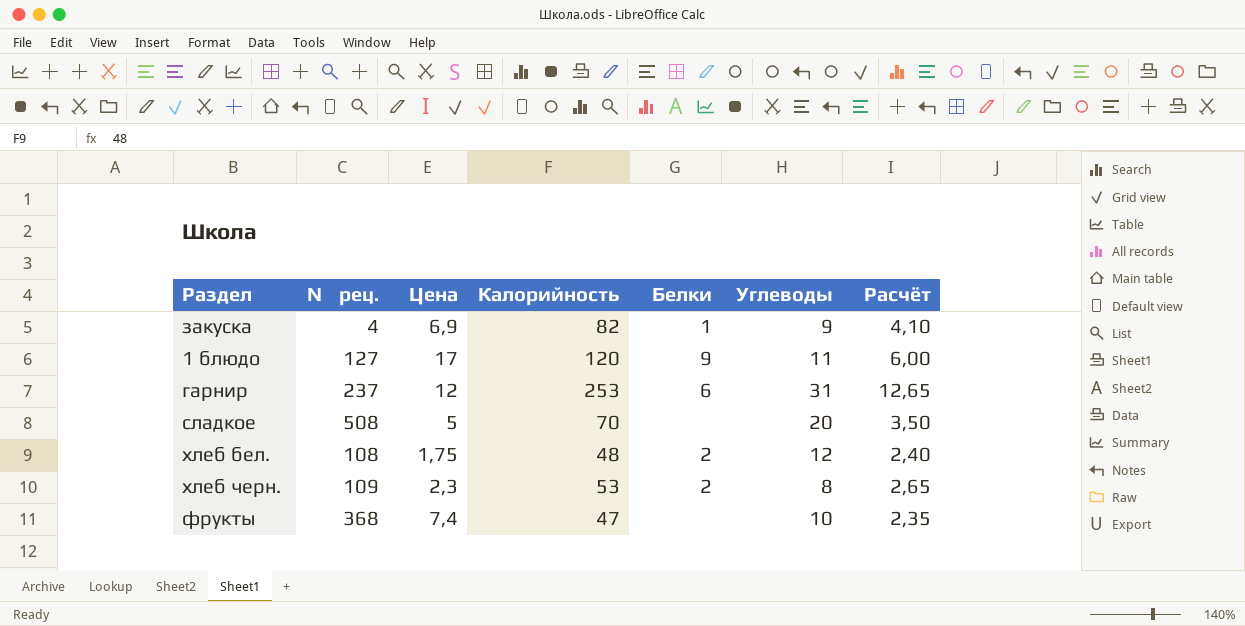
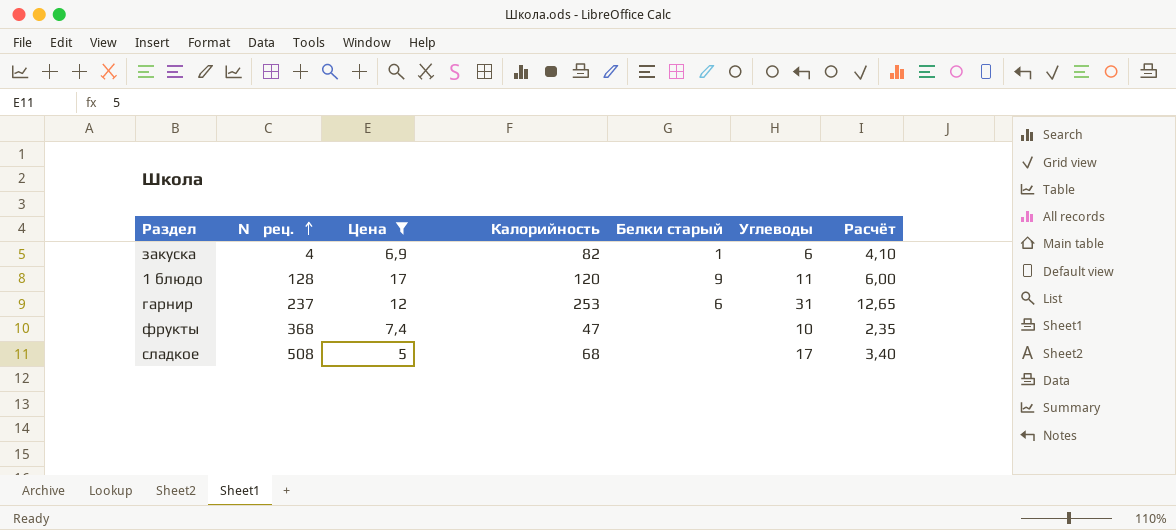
filter: none -> Цена >= 5
row order: none -> № рец. ascending
column name: Белки -> Белки старый
закуска | Углеводы: 9 -> 6
1 блюдо | № рец.: 127 -> 128
сладкое | Калорийность: 70 -> 68
сладкое | Углеводы: 20 -> 17
сладкое | Расчёт: 3,50 -> 3,40

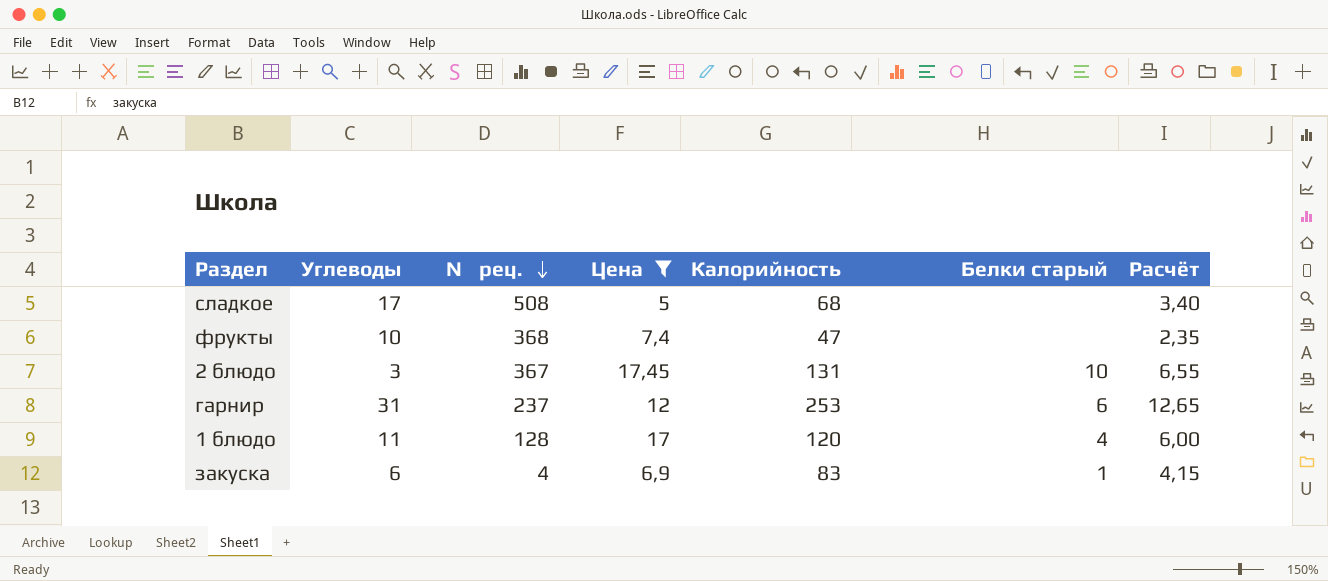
row order: № рец. ascending -> № рец. descending
column Углеводы | position: 6 -> 2
row 2 блюдо: none -> 3 | 367 | 17,45 | 131 | 10 | 6,55
1 блюдо | Белки старый: 9 -> 4
закуска | Калорийность: 82 -> 83
закуска | Расчёт: 4,10 -> 4,15

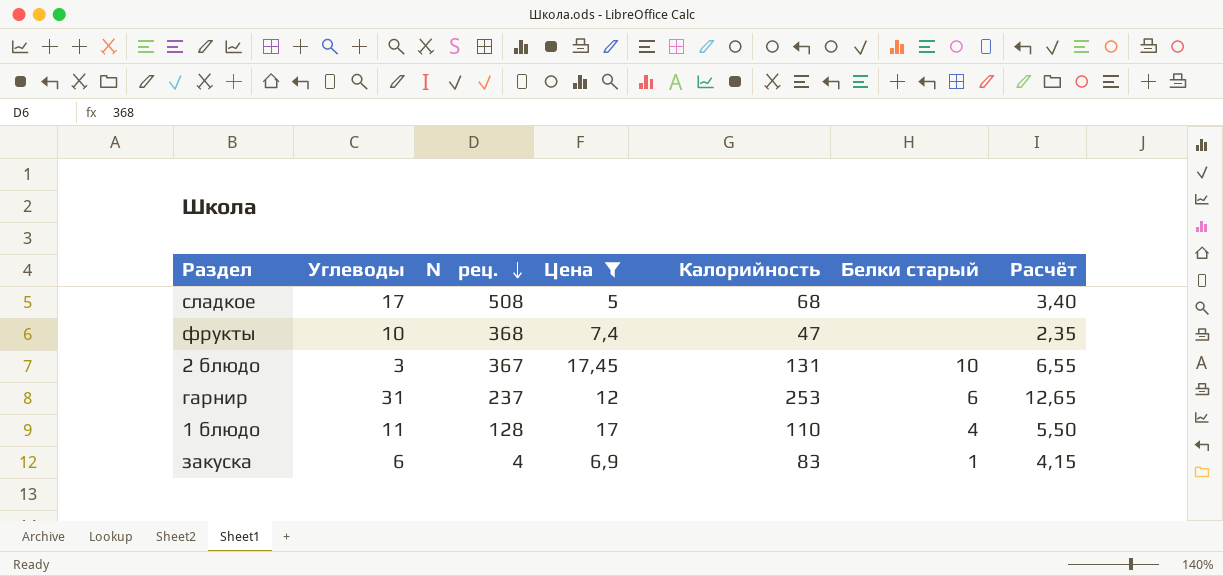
1 блюдо | Калорийность: 120 -> 110
1 блюдо | Расчёт: 6,00 -> 5,50

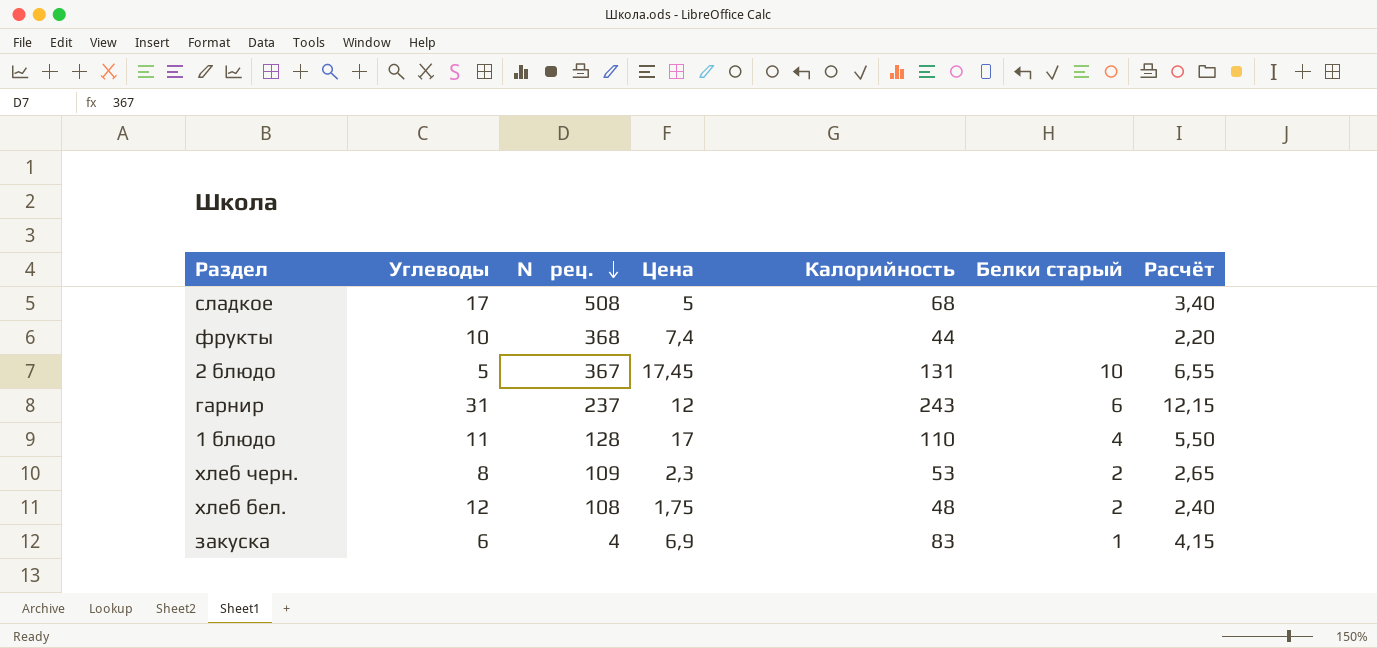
filter: Цена >= 5 -> none
фрукты | Калорийность: 47 -> 44
фрукты | Расчёт: 2,35 -> 2,20
2 блюдо | Углеводы: 3 -> 5
гарнир | Калорийность: 253 -> 243
гарнир | Расчёт: 12,65 -> 12,15

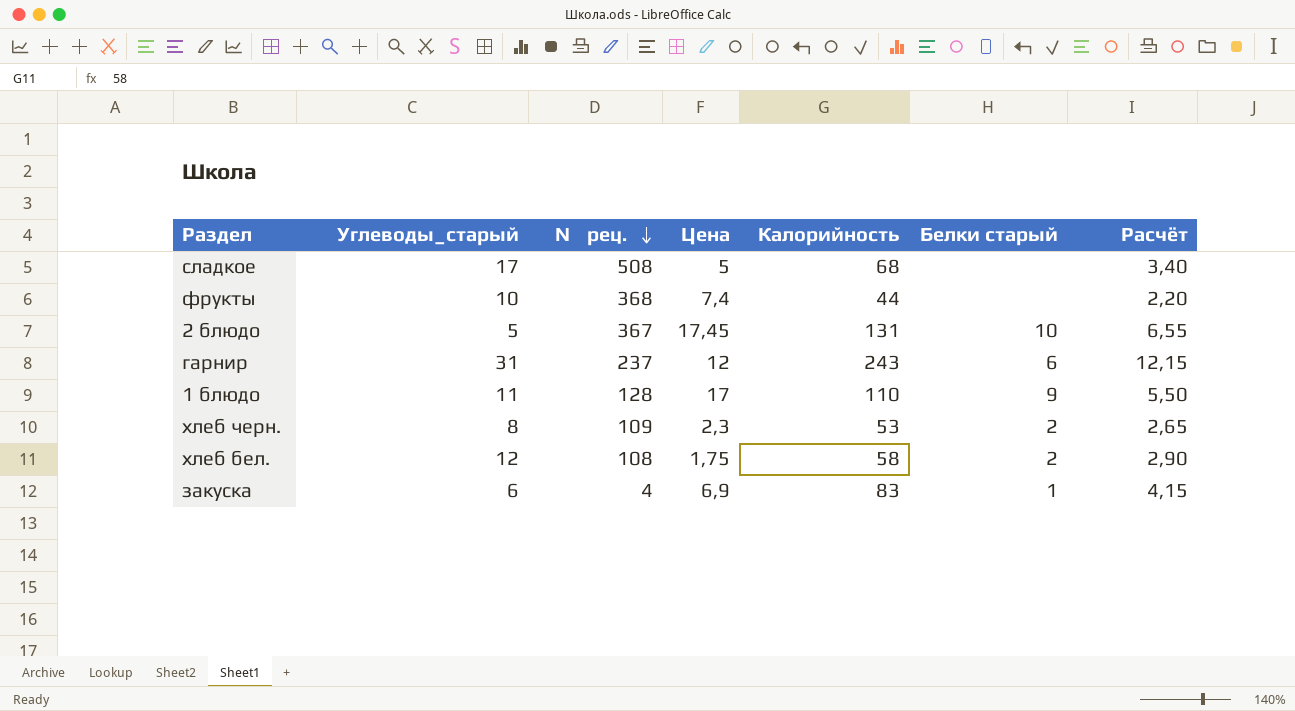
column name: Углеводы -> Углеводы_старый
1 блюдо | Белки старый: 4 -> 9
хлеб бел. | Калорийность: 48 -> 58
хлеб бел. | Расчёт: 2,40 -> 2,90

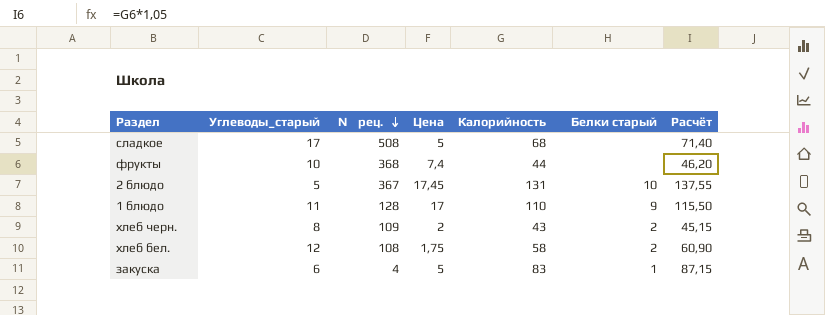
column Расчёт | formula: [Калорийность] * 0,05 -> [Калорийность] * 1,05
row гарнир: 31 | 237 | 12 | 243 | 6 | 12,15 -> none
хлеб черн. | Цена: 2,3 -> 2
хлеб черн. | Калорийность: 53 -> 43
закуска | Цена: 6,9 -> 5

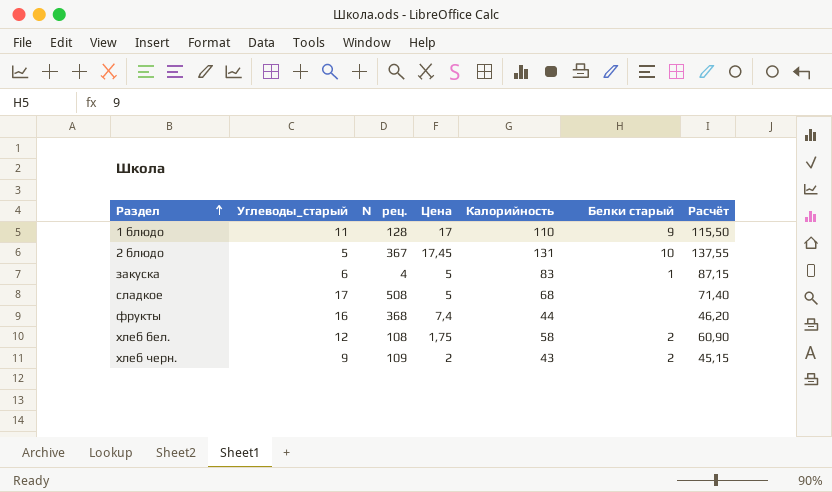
row order: № рец. descending -> Раздел ascending
фрукты | Углеводы_старый: 10 -> 16
хлеб черн. | Углеводы_старый: 8 -> 9

